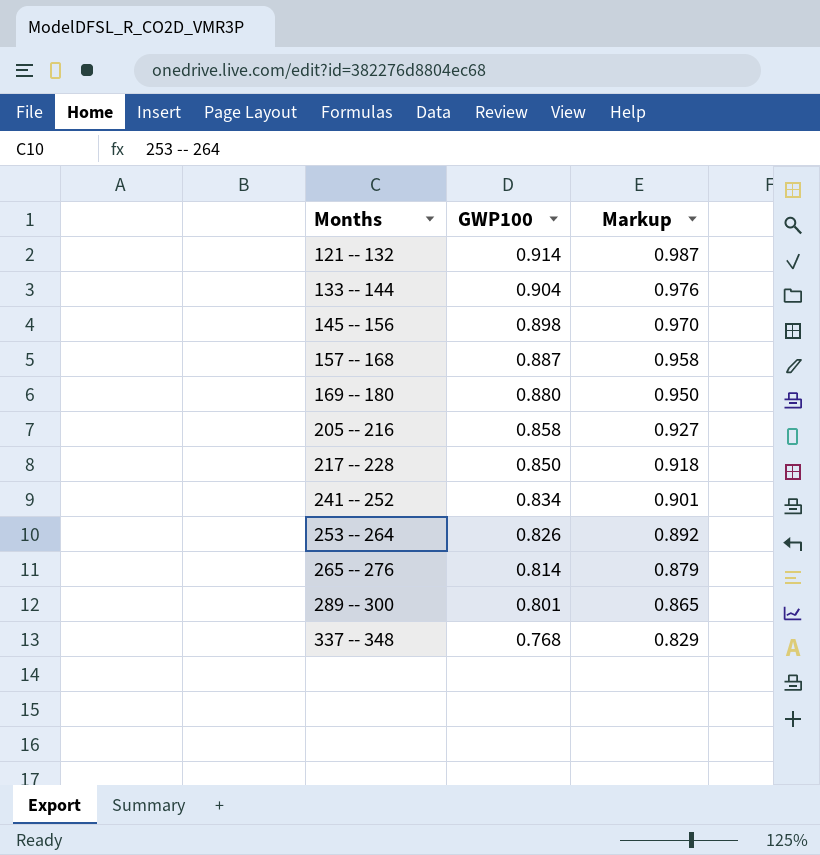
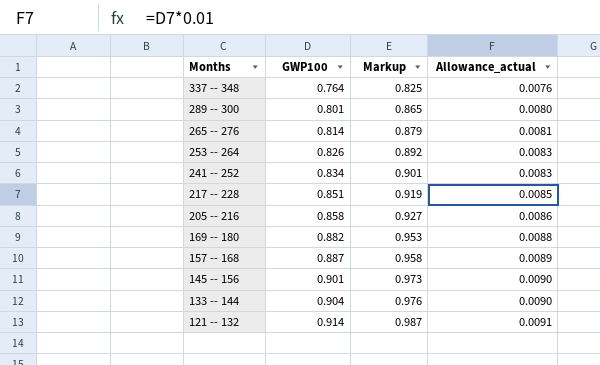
row order: Months ascending -> Months descending
column Allowance_actual | formula: none -> [GWP100] * 0.01
337 -- 348 | GWP100: 0.768 -> 0.764
337 -- 348 | Markup: 0.829 -> 0.825
217 -- 228 | GWP100: 0.850 -> 0.851
217 -- 228 | Markup: 0.918 -> 0.919
169 -- 180 | GWP100: 0.880 -> 0.882
169 -- 180 | Markup: 0.950 -> 0.953
145 -- 156 | GWP100: 0.898 -> 0.901
145 -- 156 | Markup: 0.970 -> 0.973

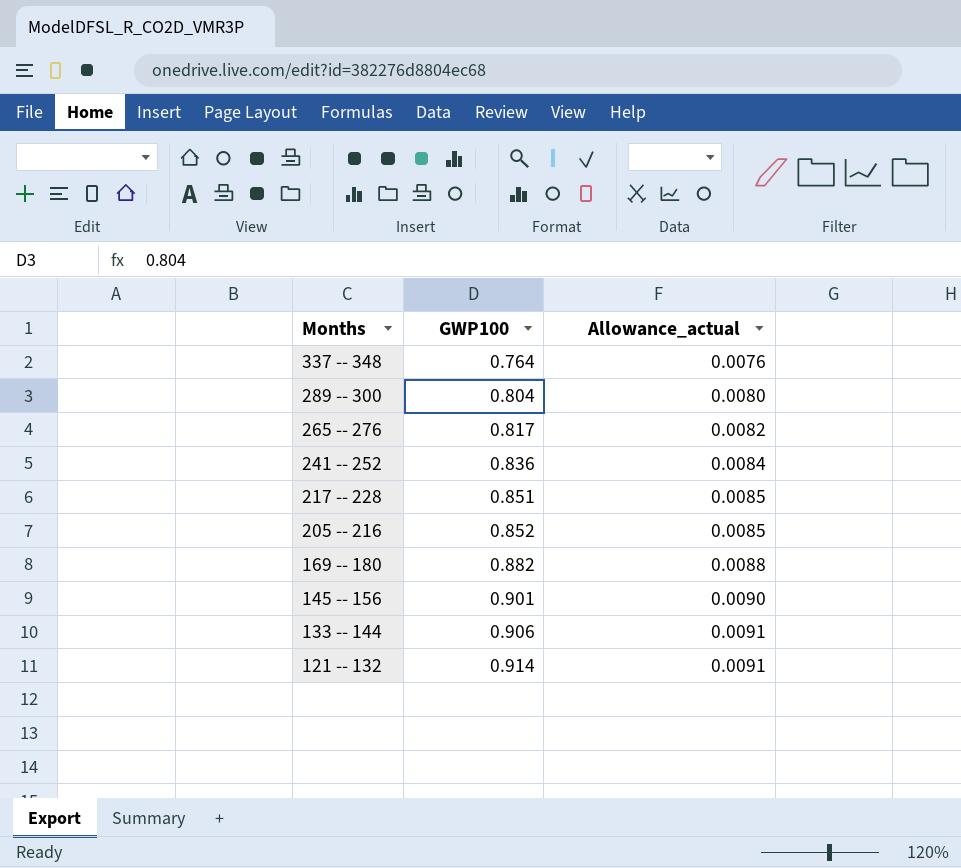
column Markup | formula: [GWP100] * 1.08 -> none
row 253 -- 264: 0.826 | 0.892 | 0.0083 -> none
row 157 -- 168: 0.887 | 0.958 | 0.0089 -> none
289 -- 300 | GWP100: 0.801 -> 0.804
265 -- 276 | GWP100: 0.814 -> 0.817
265 -- 276 | Allowance_actual: 0.0081 -> 0.0082
241 -- 252 | GWP100: 0.834 -> 0.836
241 -- 252 | Allowance_actual: 0.0083 -> 0.0084
205 -- 216 | GWP100: 0.858 -> 0.852
205 -- 216 | Allowance_actual: 0.0086 -> 0.0085
133 -- 144 | GWP100: 0.904 -> 0.906
133 -- 144 | Allowance_actual: 0.0090 -> 0.0091

